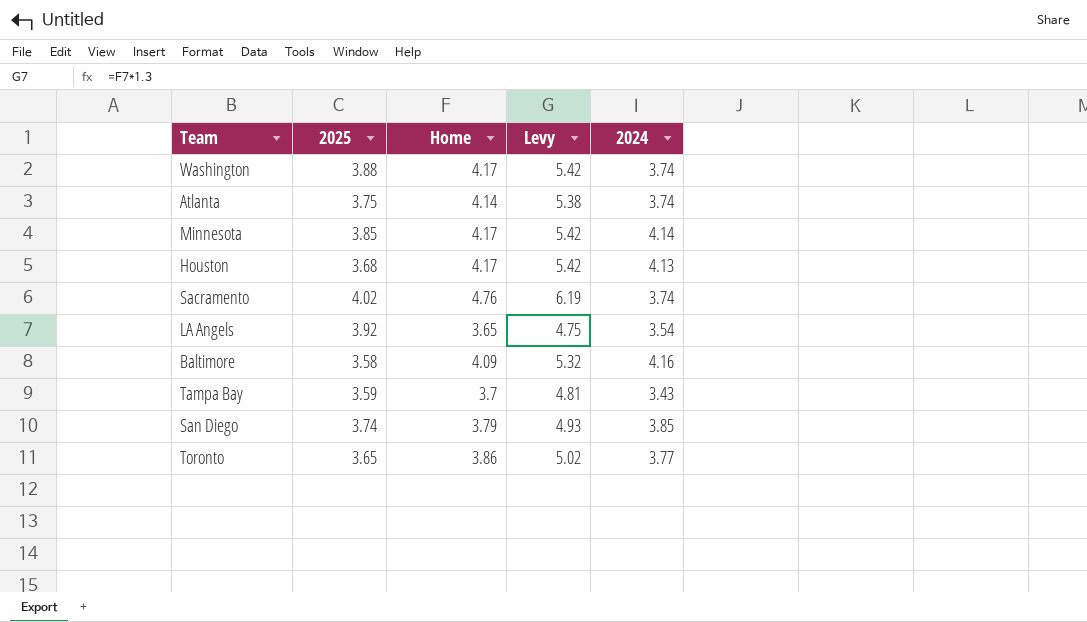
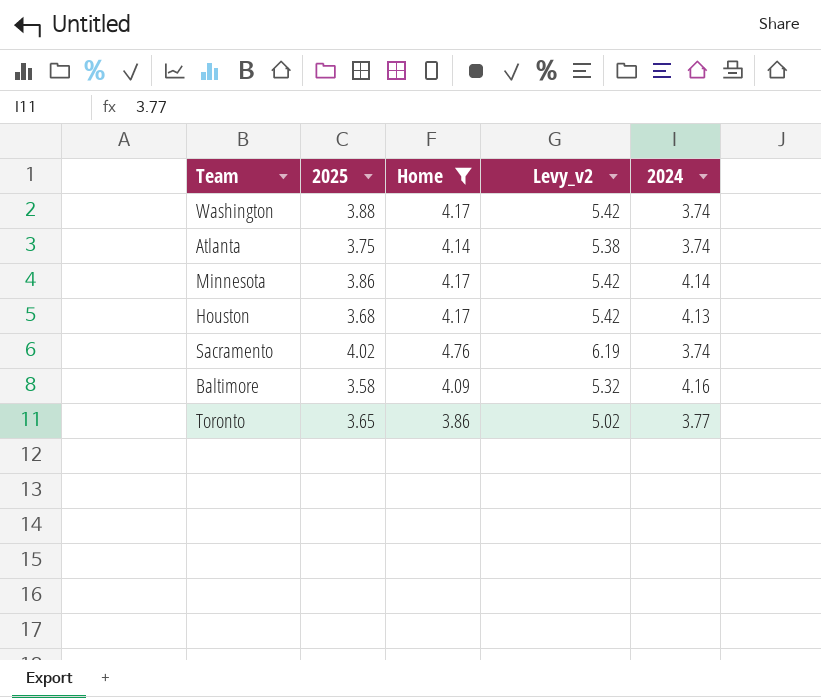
filter: none -> Home >= 3.86
column name: Levy -> Levy_v2
Minnesota | 2025: 3.85 -> 3.86

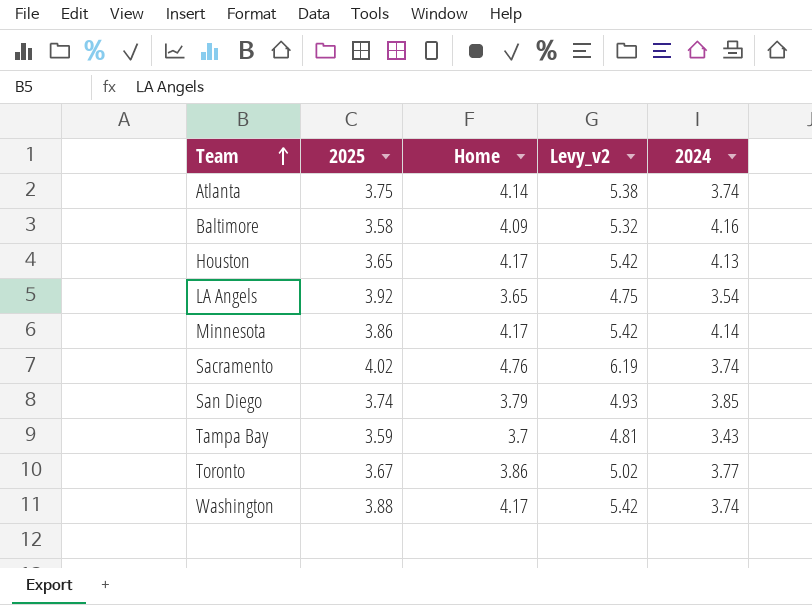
filter: Home >= 3.86 -> none
row order: none -> Team ascending
Houston | 2025: 3.68 -> 3.65
Toronto | 2025: 3.65 -> 3.67

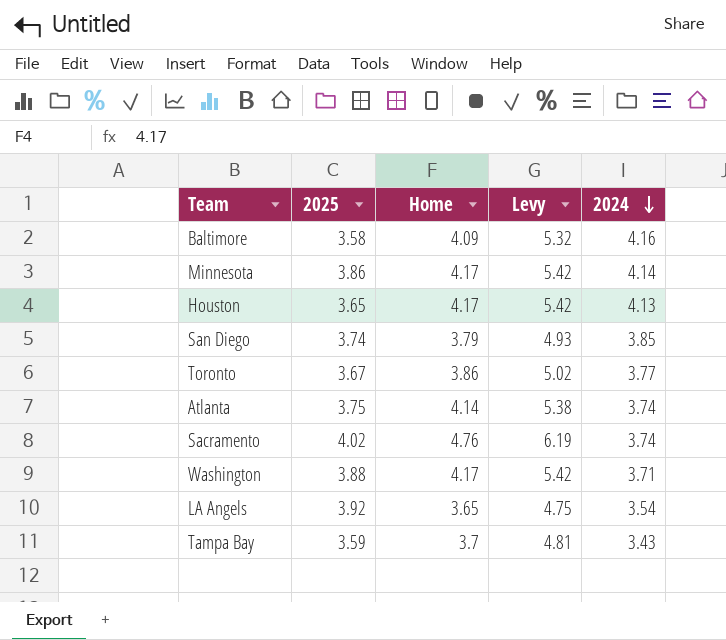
row order: Team ascending -> 2024 descending
column name: Levy_v2 -> Levy
Washington | 2024: 3.74 -> 3.71

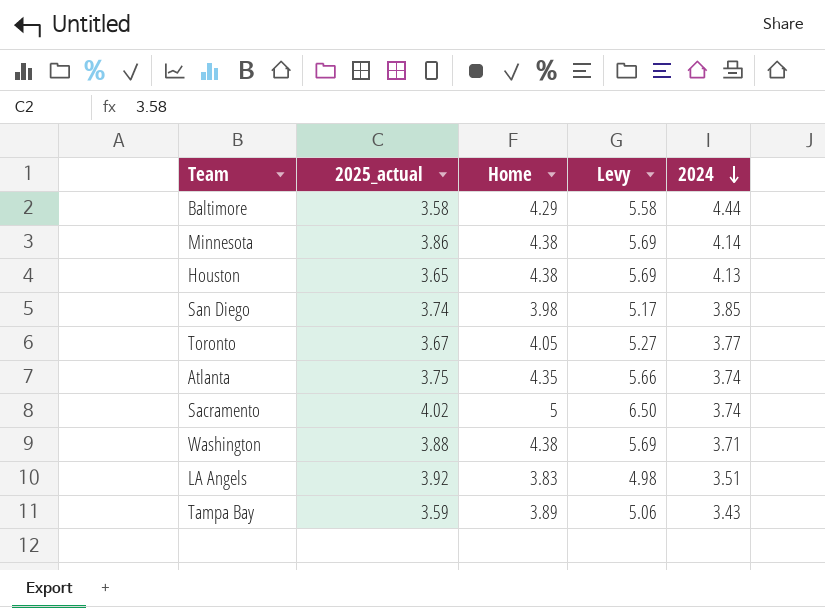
column name: 2025 -> 2025_actual
Baltimore | Home: 4.09 -> 4.29
Baltimore | Levy: 5.32 -> 5.58
Baltimore | 2024: 4.16 -> 4.44
Minnesota | Home: 4.17 -> 4.38
Minnesota | Levy: 5.42 -> 5.69
Houston | Home: 4.17 -> 4.38
Houston | Levy: 5.42 -> 5.69
San Diego | Home: 3.79 -> 3.98
San Diego | Levy: 4.93 -> 5.17
Toronto | Home: 3.86 -> 4.05
Toronto | Levy: 5.02 -> 5.27
Atlanta | Home: 4.14 -> 4.35
Atlanta | Levy: 5.38 -> 5.66
Sacramento | Home: 4.76 -> 5
Sacramento | Levy: 6.19 -> 6.50
Washington | Home: 4.17 -> 4.38
Washington | Levy: 5.42 -> 5.69
LA Angels | Home: 3.65 -> 3.83
LA Angels | Levy: 4.75 -> 4.98
LA Angels | 2024: 3.54 -> 3.51
Tampa Bay | Home: 3.7 -> 3.89
Tampa Bay | Levy: 4.81 -> 5.06

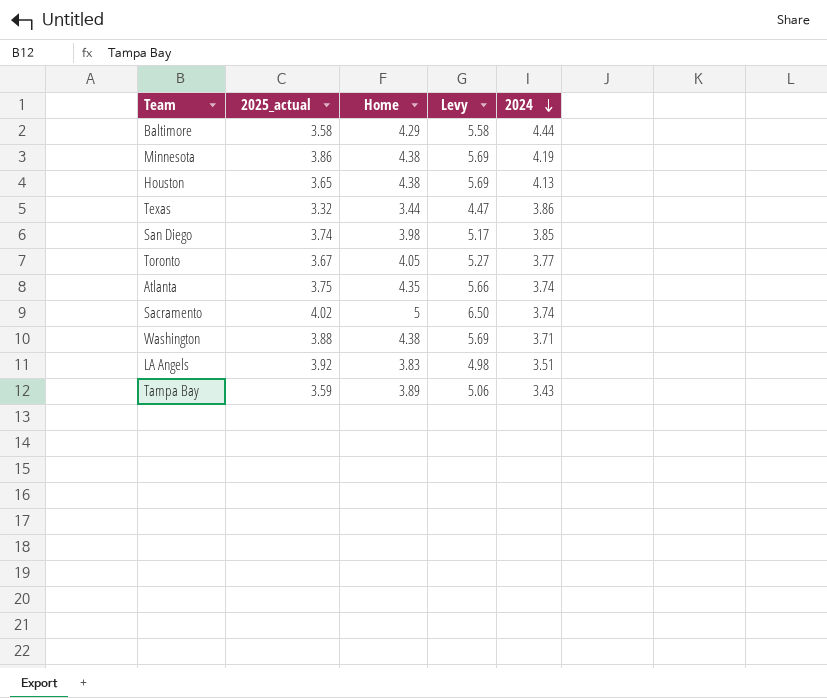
Minnesota | 2024: 4.14 -> 4.19
row Texas: none -> 3.32 | 3.44 | 4.47 | 3.86

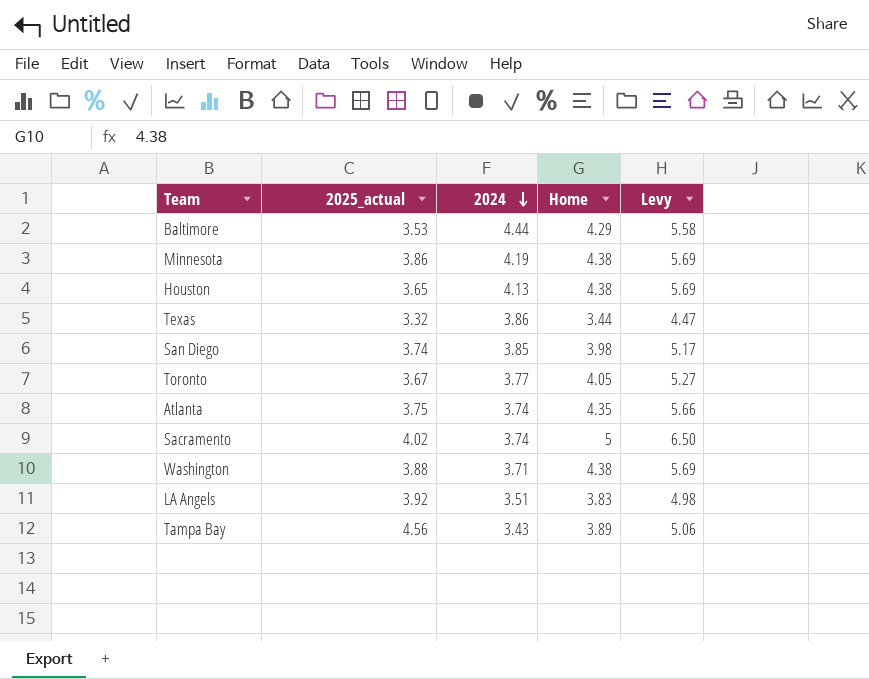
column 2024 | position: 5 -> 3
Baltimore | 2025_actual: 3.58 -> 3.53
Tampa Bay | 2025_actual: 3.59 -> 4.56

